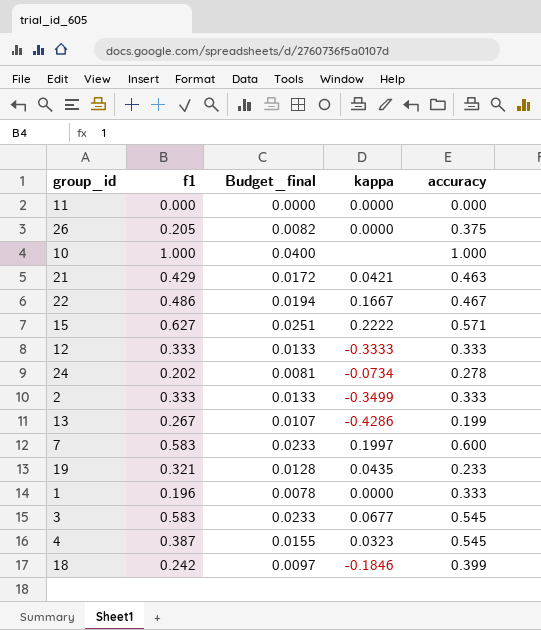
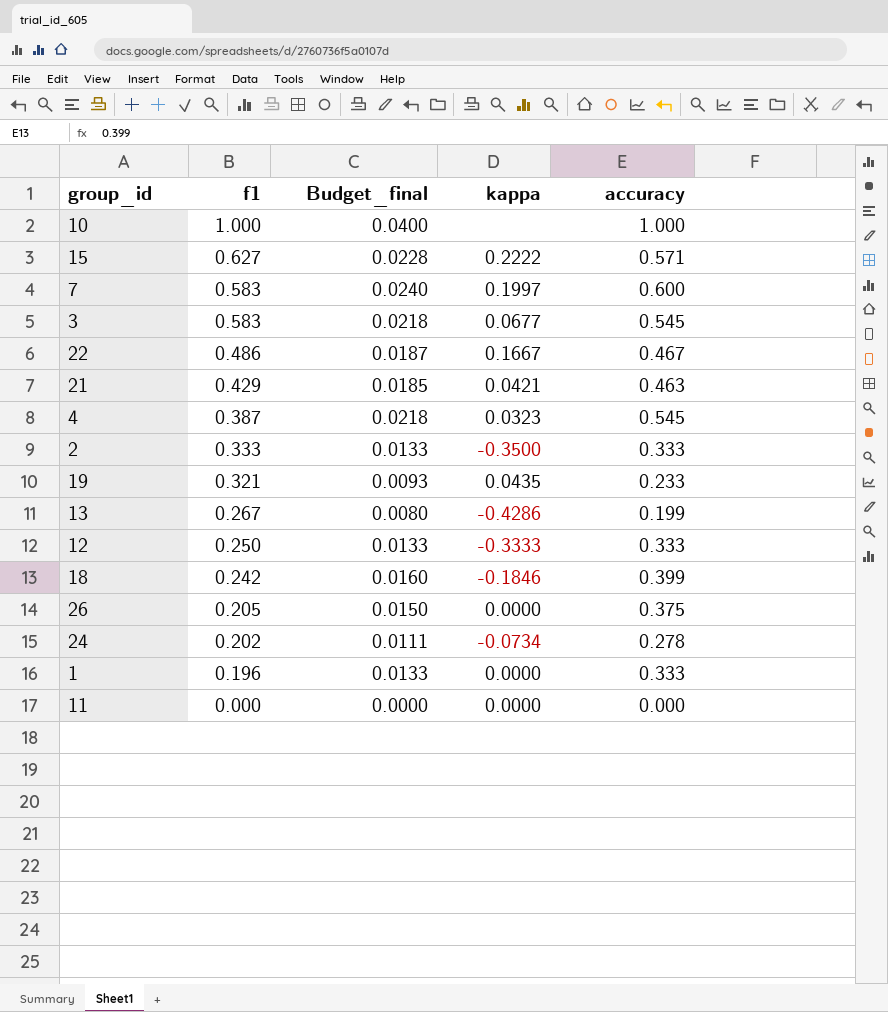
row order: none -> f1 descending
column Budget_final | formula: [f1] * 0.04 -> [accuracy] * 0.04
2 | kappa: -0.3499 -> -0.3500
12 | f1: 0.333 -> 0.250

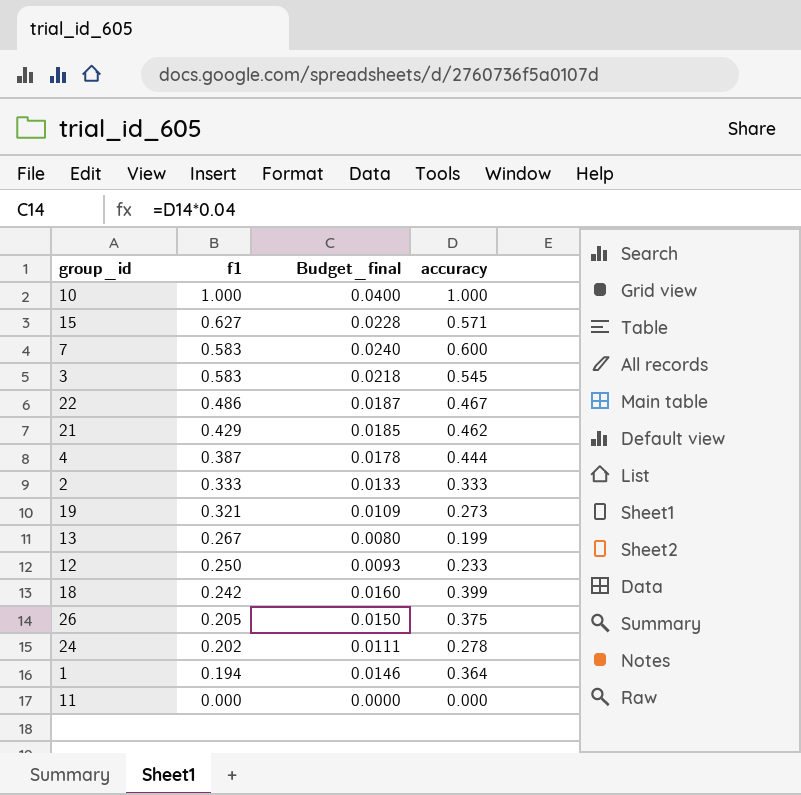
column kappa | position: 4 -> none
21 | accuracy: 0.463 -> 0.462
4 | Budget_final: 0.0218 -> 0.0178
4 | accuracy: 0.545 -> 0.444
19 | Budget_final: 0.0093 -> 0.0109
19 | accuracy: 0.233 -> 0.273
12 | Budget_final: 0.0133 -> 0.0093
12 | accuracy: 0.333 -> 0.233
1 | f1: 0.196 -> 0.194
1 | Budget_final: 0.0133 -> 0.0146
1 | accuracy: 0.333 -> 0.364

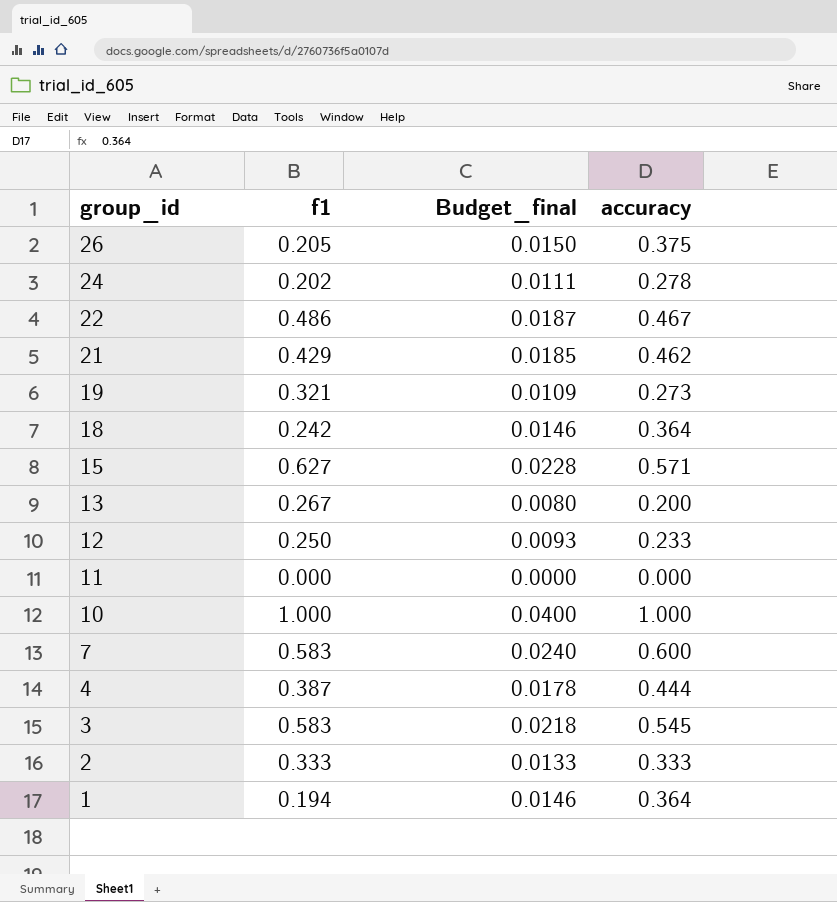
row order: f1 descending -> group_id descending
18 | Budget_final: 0.0160 -> 0.0146
18 | accuracy: 0.399 -> 0.364
13 | accuracy: 0.199 -> 0.200

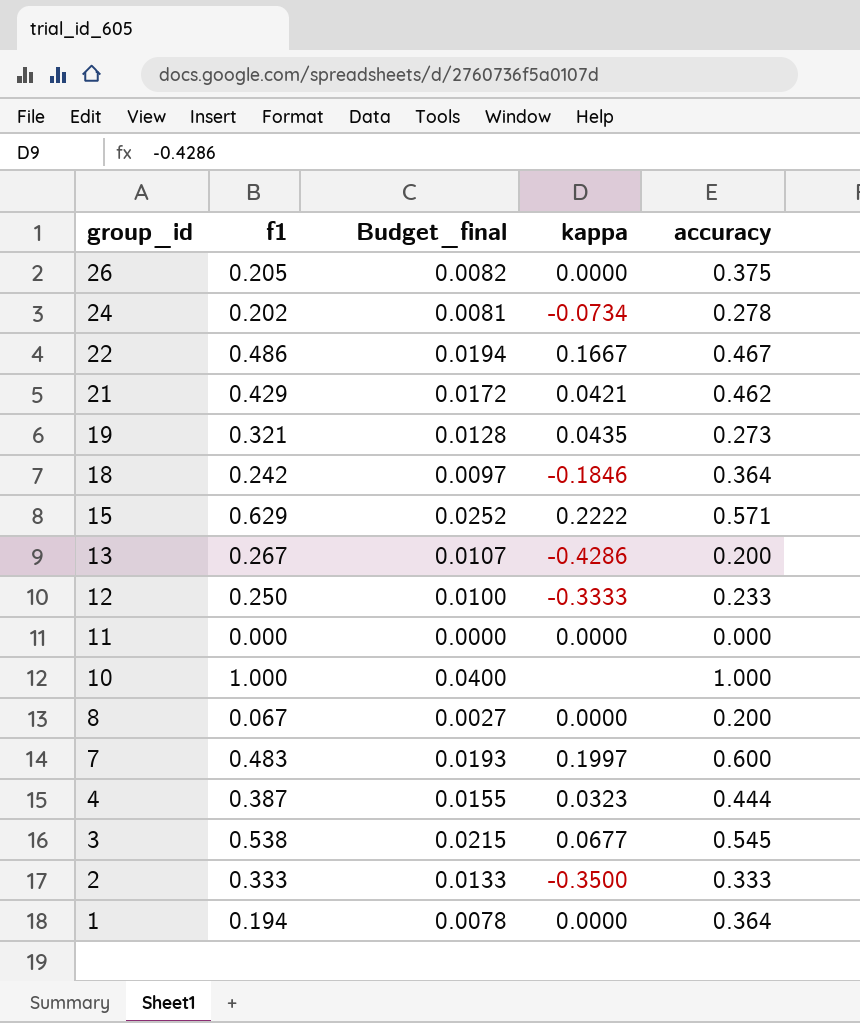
column Budget_final | formula: [accuracy] * 0.04 -> [f1] * 0.04
column kappa | position: none -> 4
15 | f1: 0.627 -> 0.629
row 8: none -> 0.067 | 0.0027 | 0.0000 | 0.200
7 | f1: 0.583 -> 0.483
3 | f1: 0.583 -> 0.538

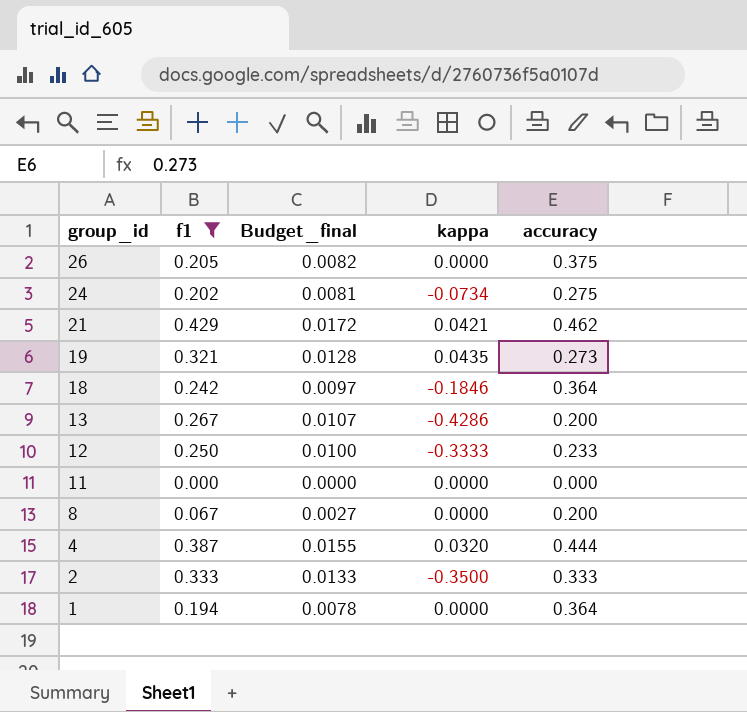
filter: none -> f1 <= 0.429
24 | accuracy: 0.278 -> 0.275
4 | kappa: 0.0323 -> 0.0320

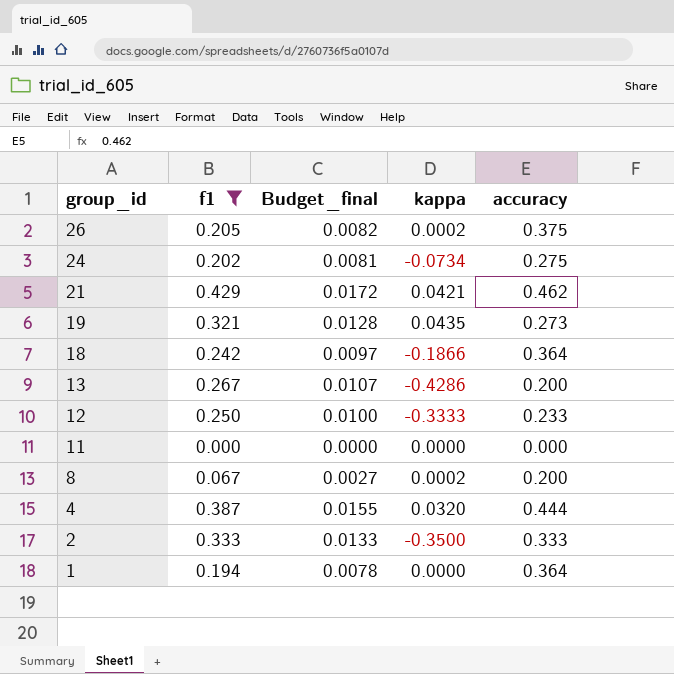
26 | kappa: 0.0000 -> 0.0002
18 | kappa: -0.1846 -> -0.1866
8 | kappa: 0.0000 -> 0.0002

